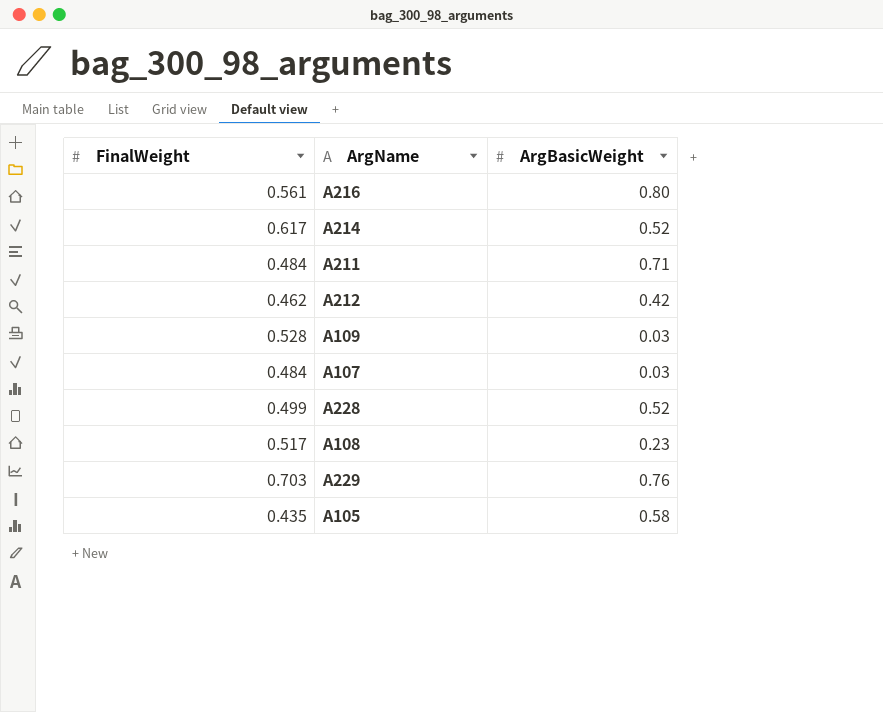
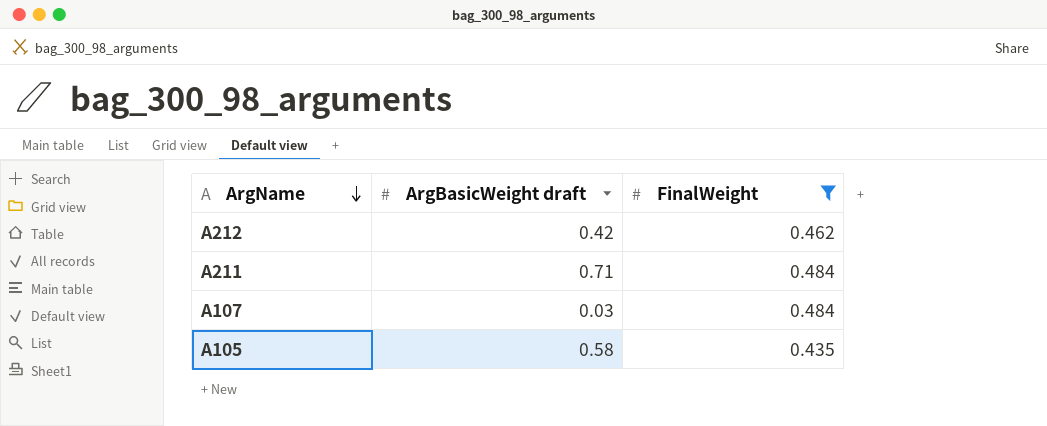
filter: none -> FinalWeight <= 0.484
row order: none -> ArgName descending
column name: ArgBasicWeight -> ArgBasicWeight draft
column FinalWeight | position: 1 -> 3

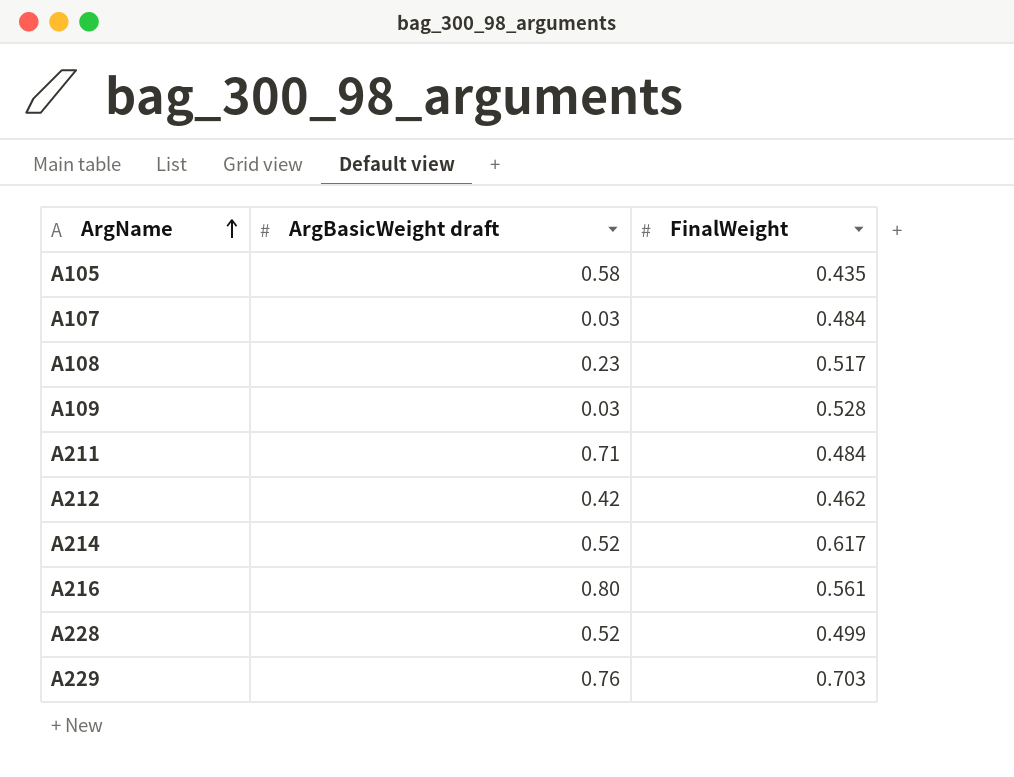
filter: FinalWeight <= 0.484 -> none
row order: ArgName descending -> ArgName ascending

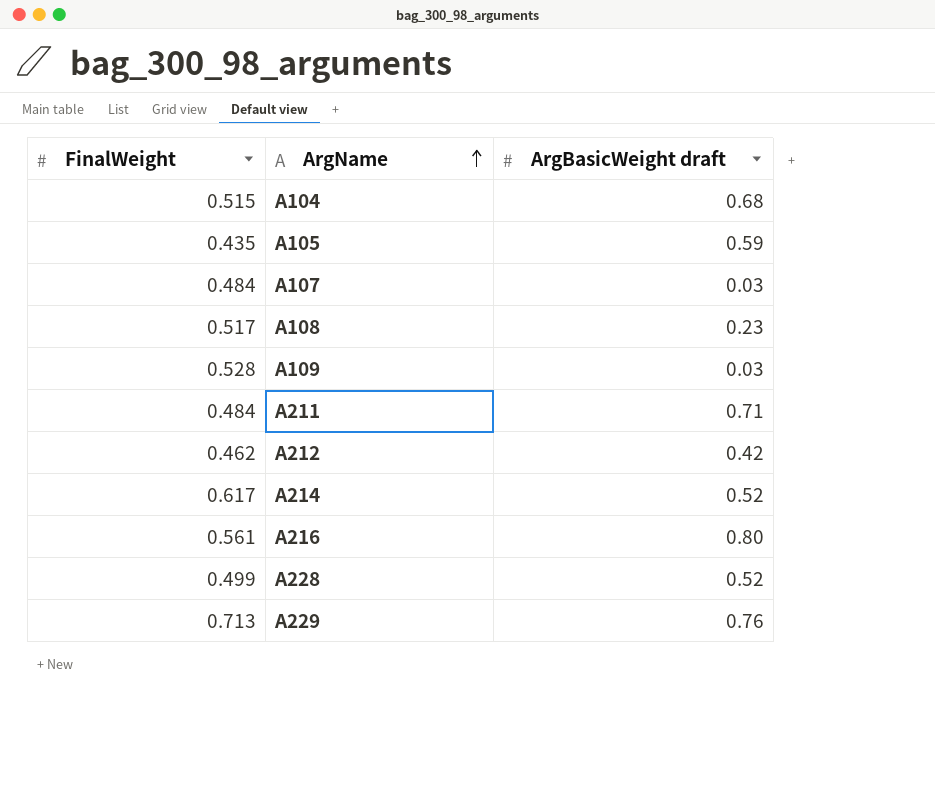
column FinalWeight | position: 3 -> 1
row A104: none -> 0.515 | 0.68
A105 | ArgBasicWeight draft: 0.58 -> 0.59
A229 | FinalWeight: 0.703 -> 0.713

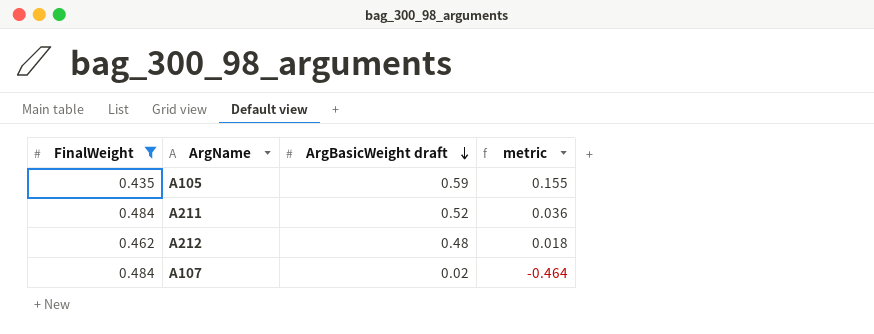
filter: none -> FinalWeight <= 0.484
row order: ArgName ascending -> ArgBasicWeight draft descending
column metric | formula: none -> [ArgBasicWeight draft] - [FinalWeight]
A211 | ArgBasicWeight draft: 0.71 -> 0.52
A212 | ArgBasicWeight draft: 0.42 -> 0.48
A107 | ArgBasicWeight draft: 0.03 -> 0.02

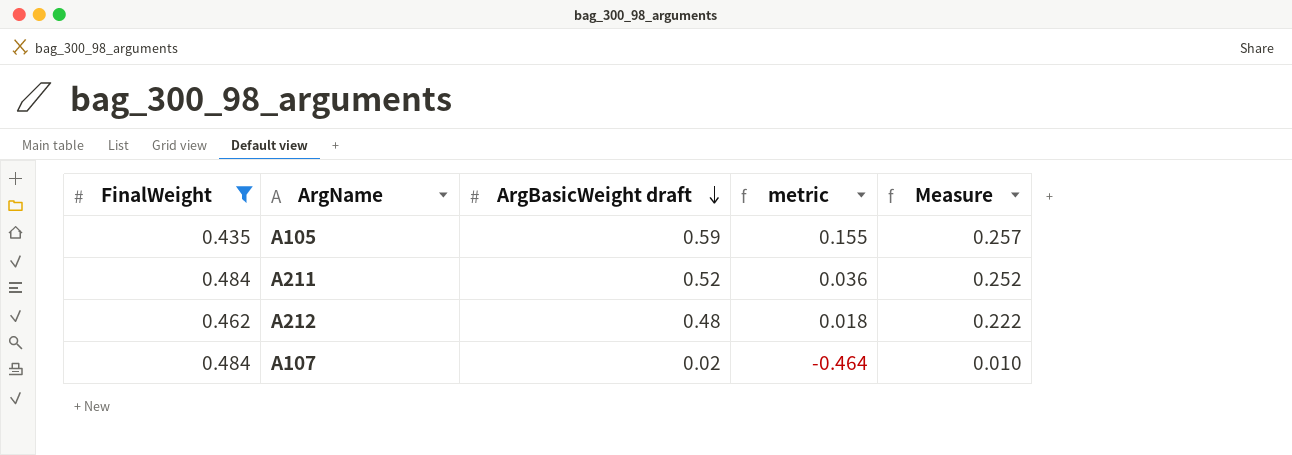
column Measure | formula: none -> [FinalWeight] * [ArgBasicWeight draft]

